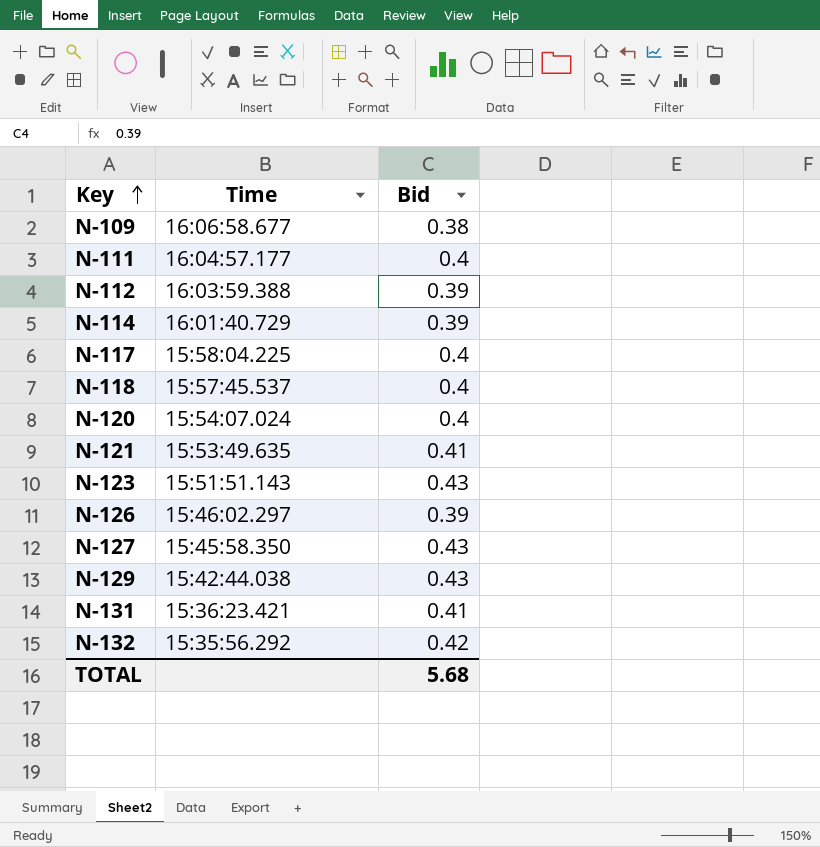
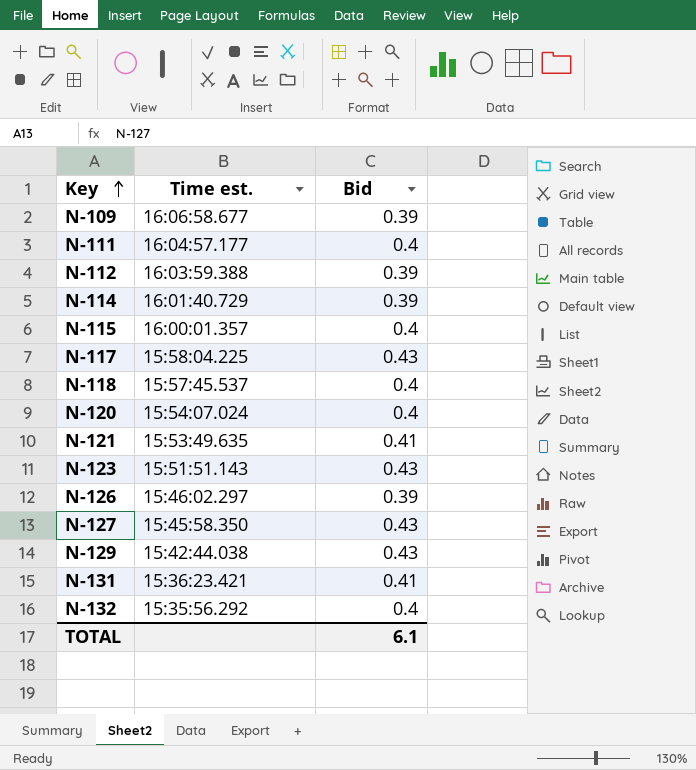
column name: Time -> Time est.
N-109 | Bid: 0.38 -> 0.39
row N-115: none -> 16:00:01.357 | 0.4
N-117 | Bid: 0.4 -> 0.43
N-132 | Bid: 0.42 -> 0.4
TOTAL | Bid: 5.68 -> 6.1

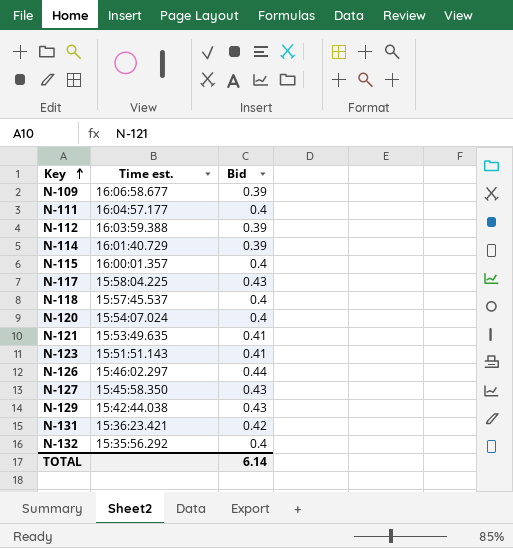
N-123 | Bid: 0.43 -> 0.41
N-126 | Bid: 0.39 -> 0.44
N-131 | Bid: 0.41 -> 0.42
TOTAL | Bid: 6.1 -> 6.14

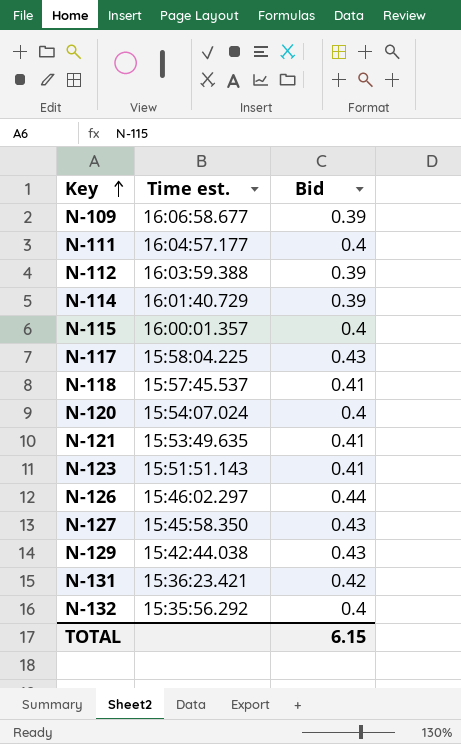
N-118 | Bid: 0.4 -> 0.41
TOTAL | Bid: 6.14 -> 6.15

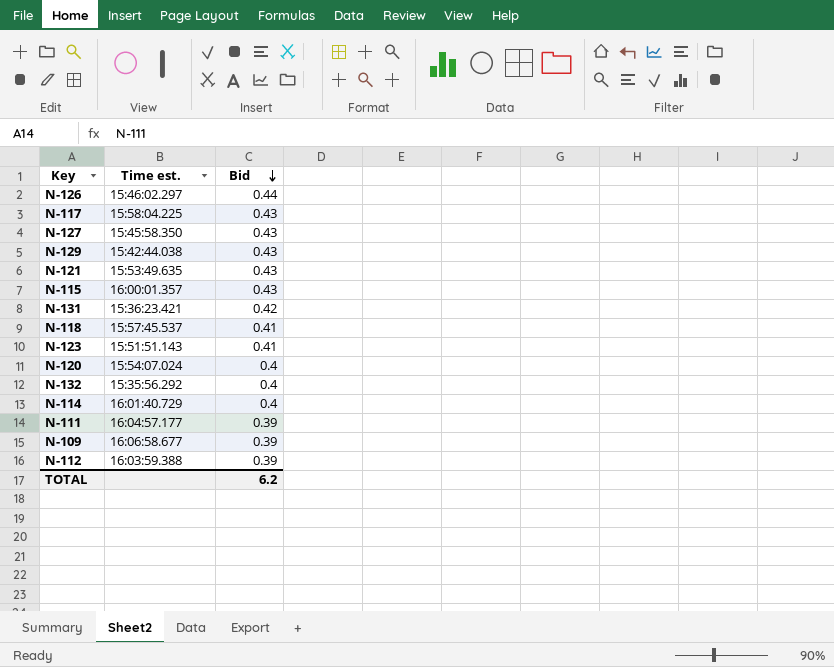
row order: Key ascending -> Bid descending
N-121 | Bid: 0.41 -> 0.43
N-115 | Bid: 0.4 -> 0.43
N-114 | Bid: 0.39 -> 0.4
N-111 | Bid: 0.4 -> 0.39
TOTAL | Bid: 6.15 -> 6.2

